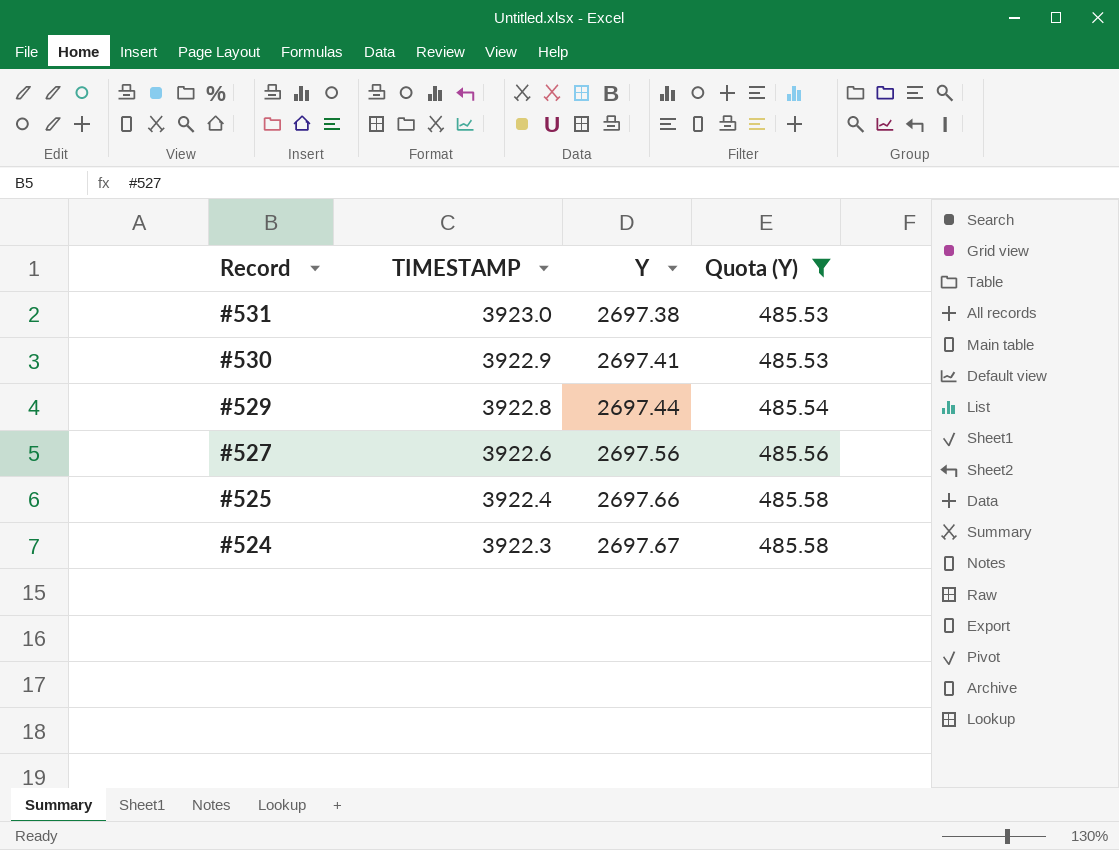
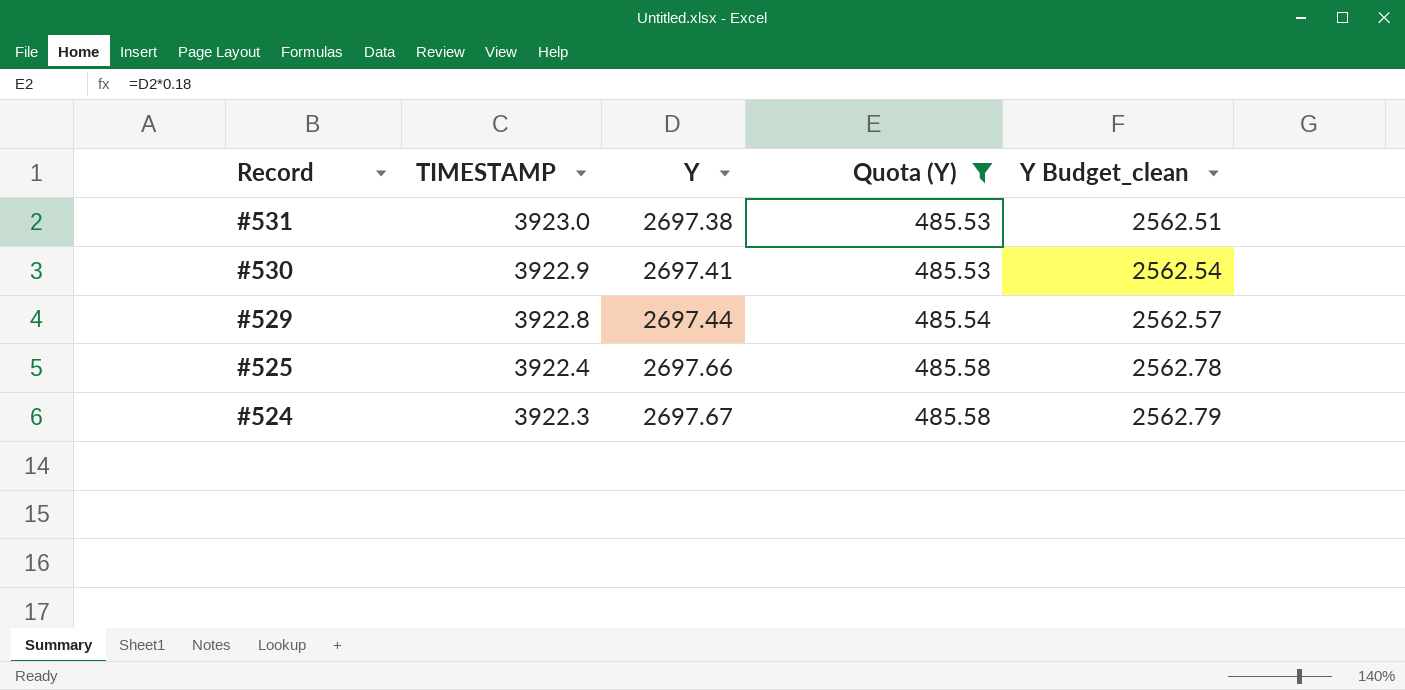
column Y Budget_clean | formula: none -> [Y] * 0.95
row #527: 3922.6 | 2697.56 | 485.56 -> none

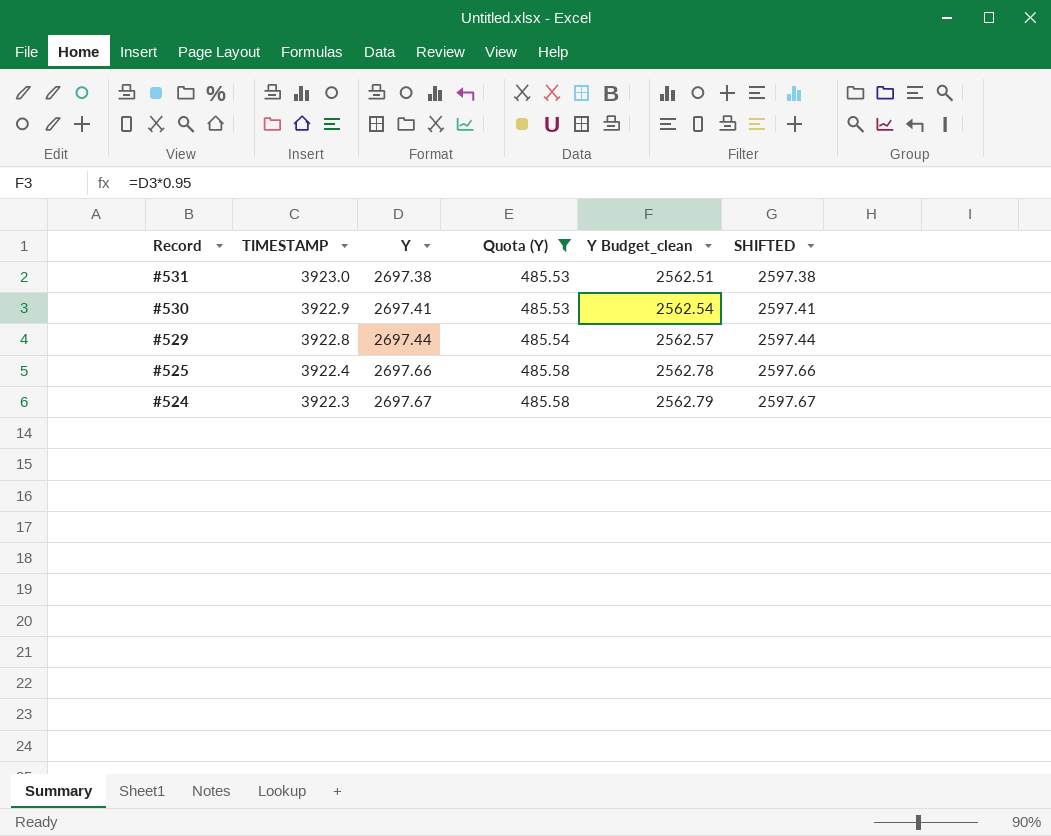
column SHIFTED | formula: none -> [Y] - 100

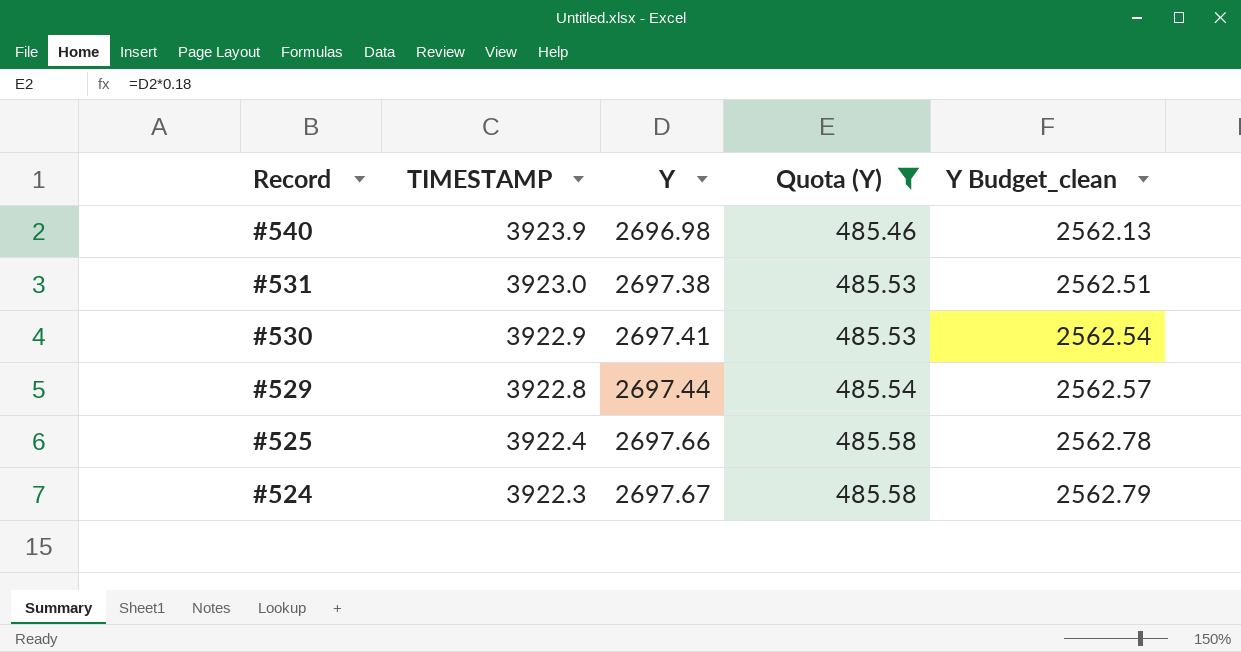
column SHIFTED | formula: [Y] - 100 -> none
row #540: none -> 3923.9 | 2696.98 | 485.46 | 2562.13

